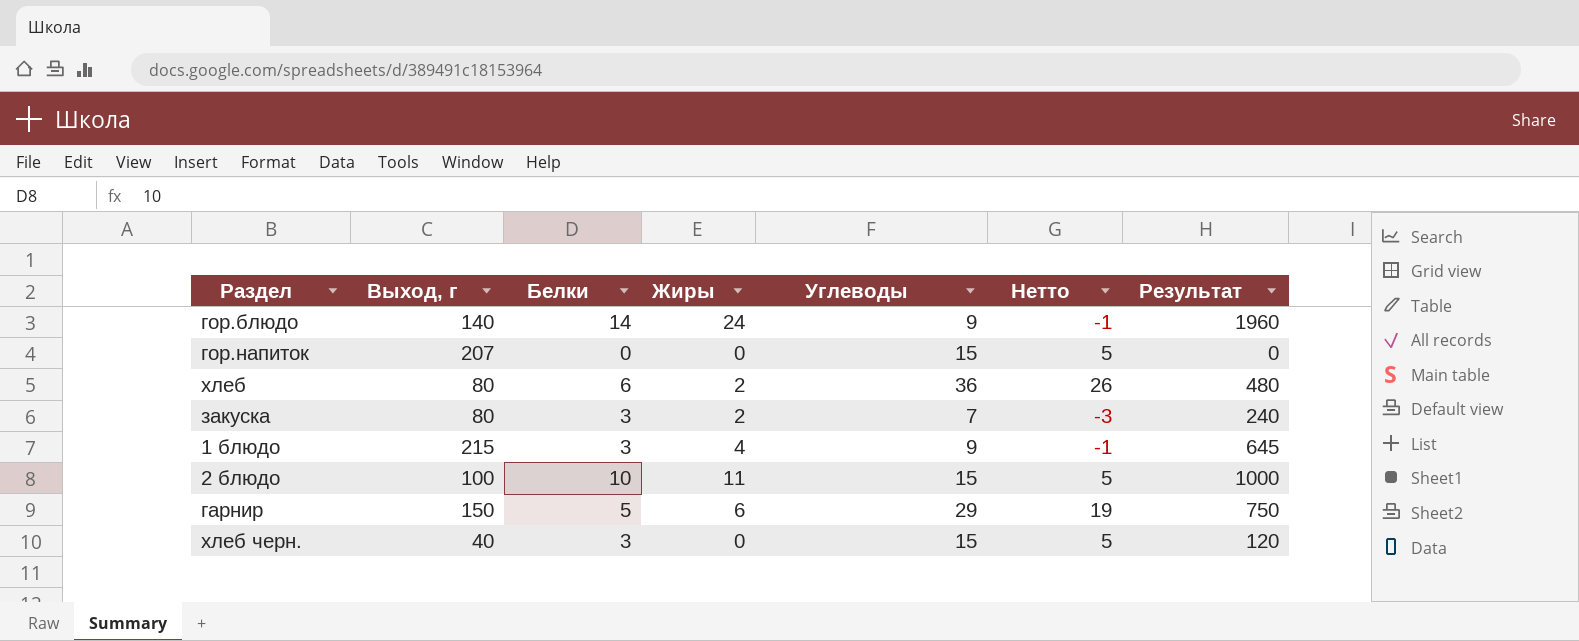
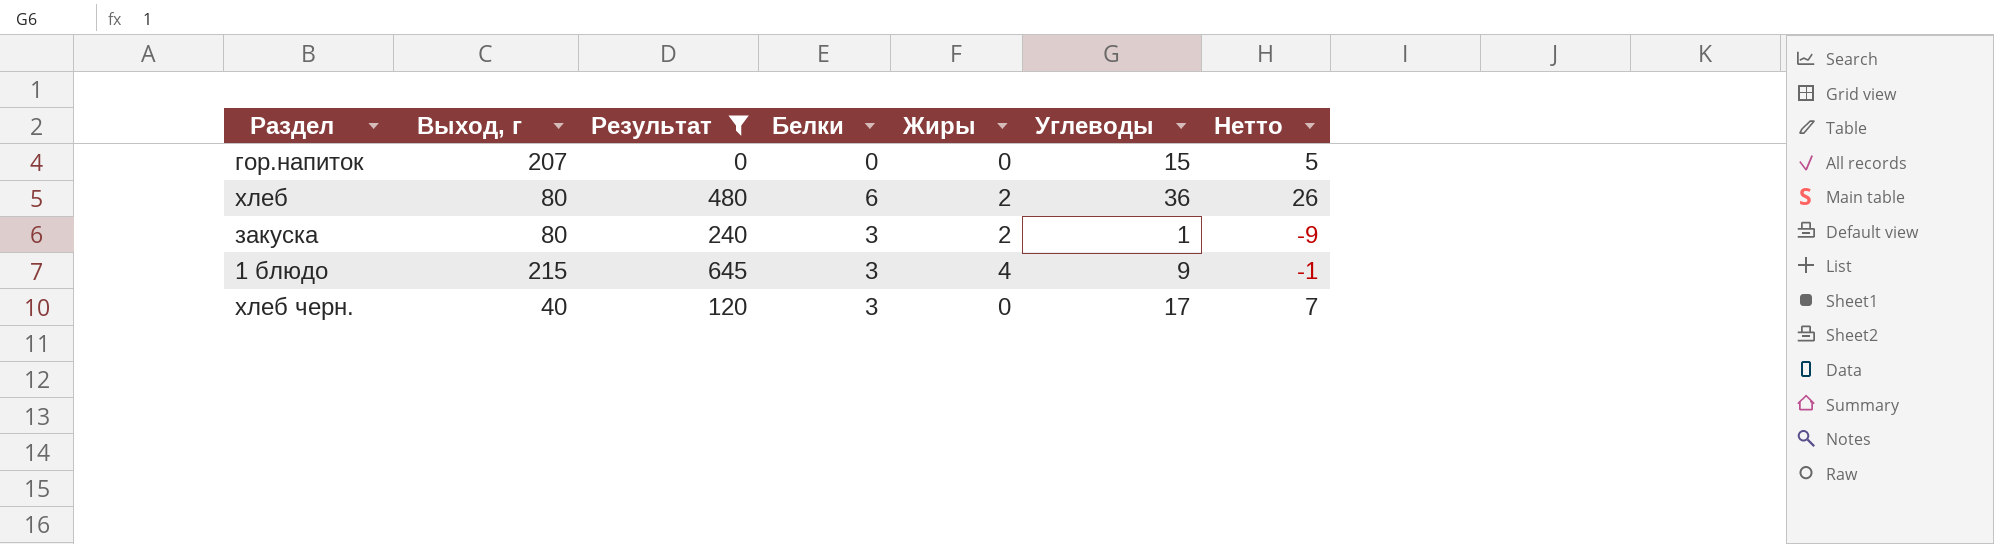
filter: none -> Результат <= 645
column Результат | position: 7 -> 3
закуска | Углеводы: 7 -> 1
закуска | Нетто: -3 -> -9
хлеб черн. | Углеводы: 15 -> 17
хлеб черн. | Нетто: 5 -> 7

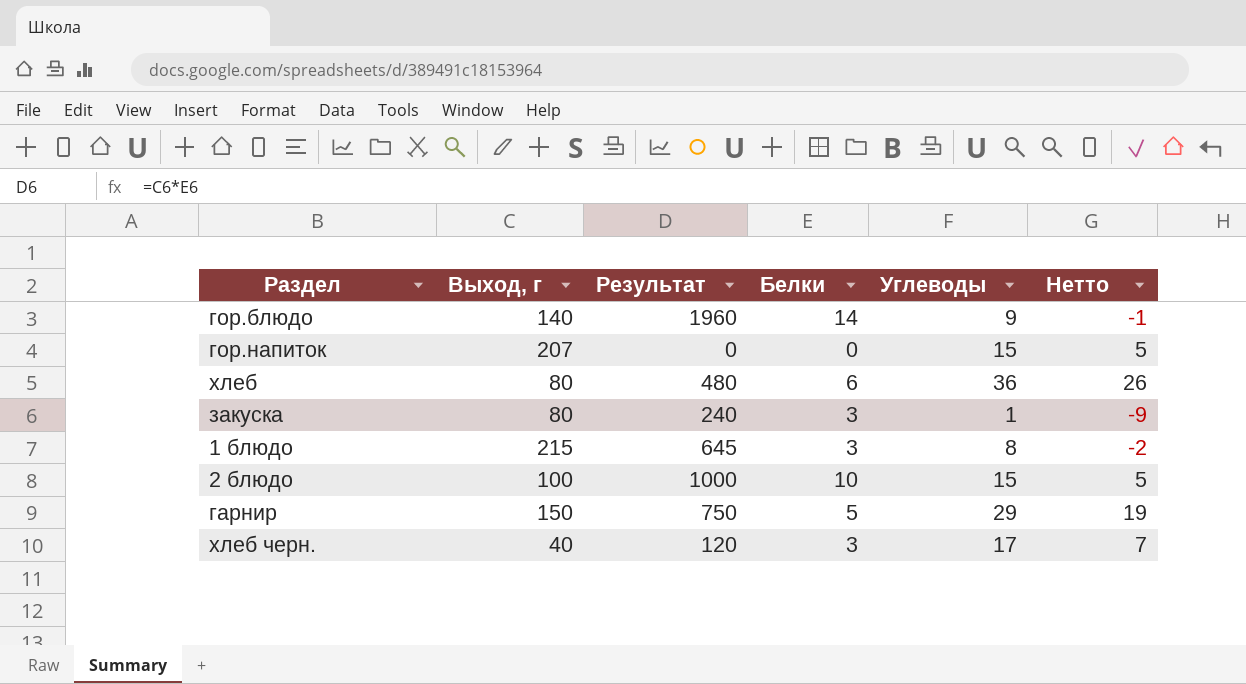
filter: Результат <= 645 -> none
column Жиры | position: 5 -> none
1 блюдо | Углеводы: 9 -> 8
1 блюдо | Нетто: -1 -> -2

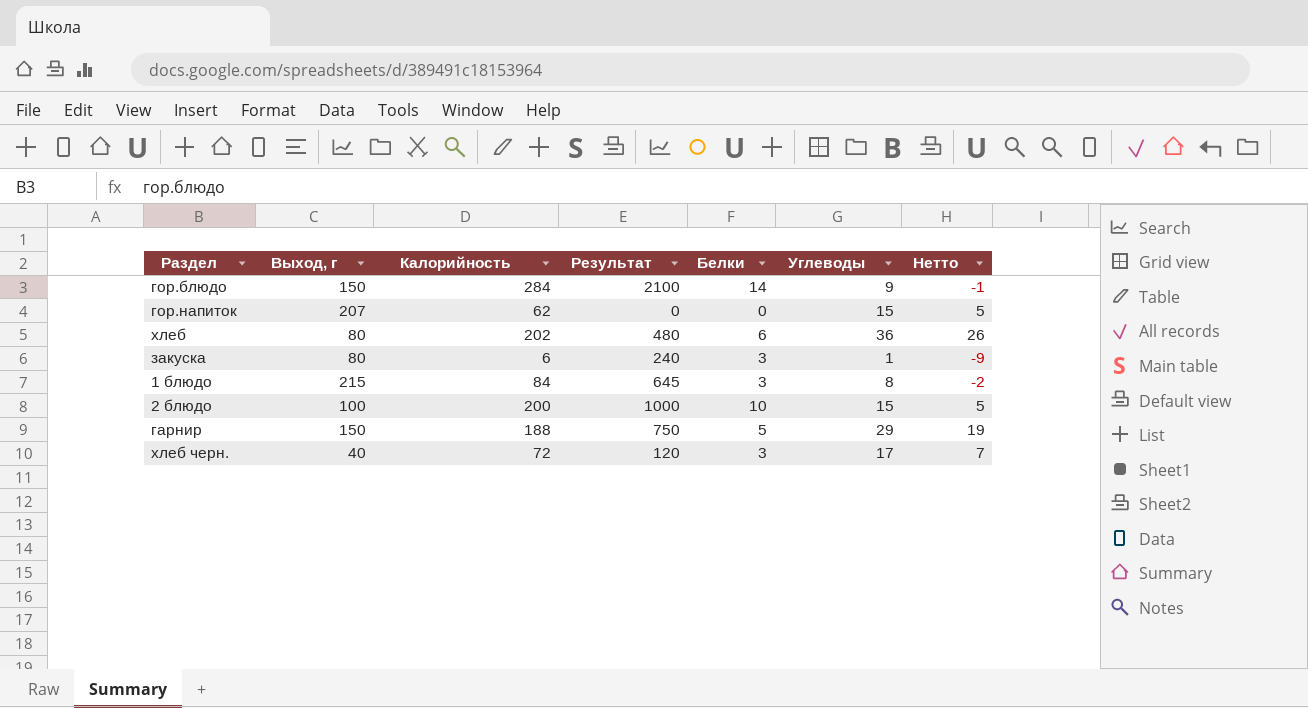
column Калорийность | position: none -> 3
гор.блюдо | Выход, г: 140 -> 150
гор.блюдо | Результат: 1960 -> 2100

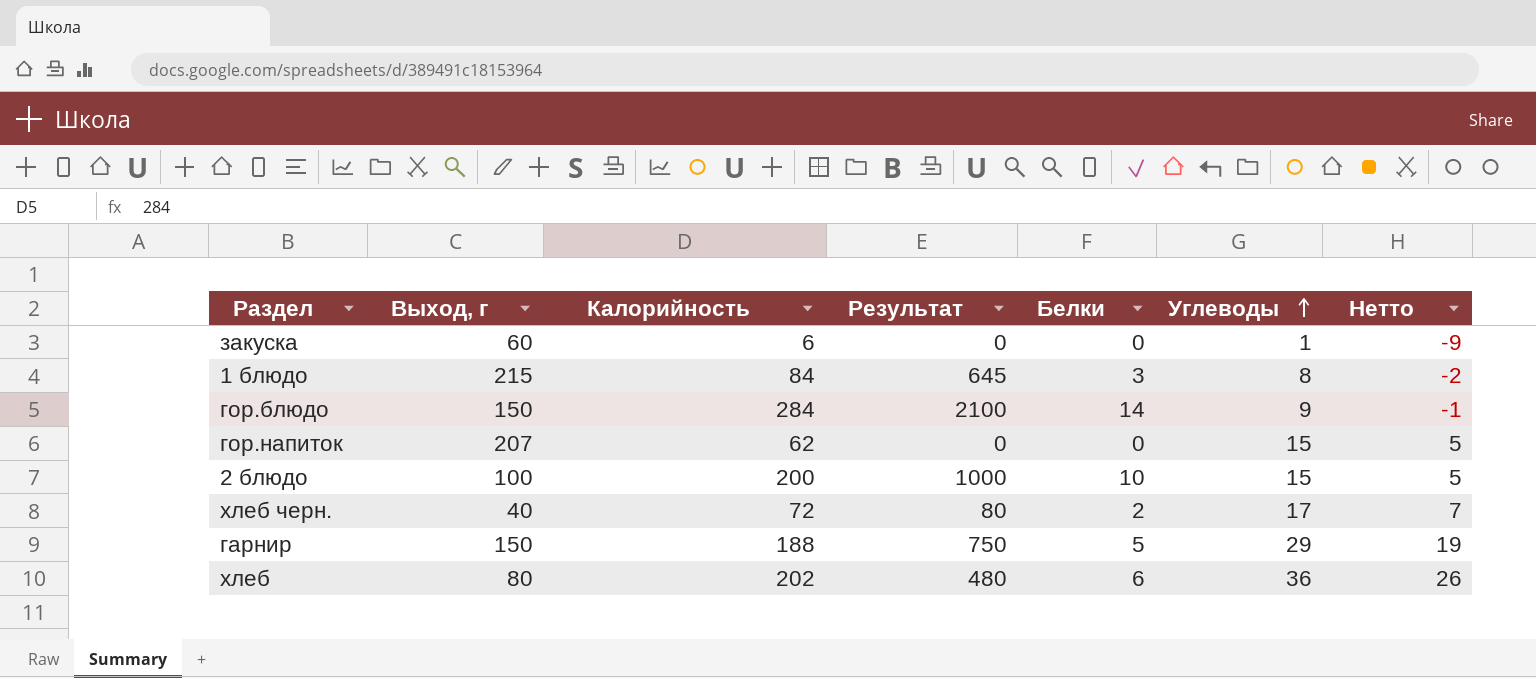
row order: none -> Углеводы ascending
закуска | Выход, г: 80 -> 60
закуска | Результат: 240 -> 0
закуска | Белки: 3 -> 0
хлеб черн. | Результат: 120 -> 80
хлеб черн. | Белки: 3 -> 2

